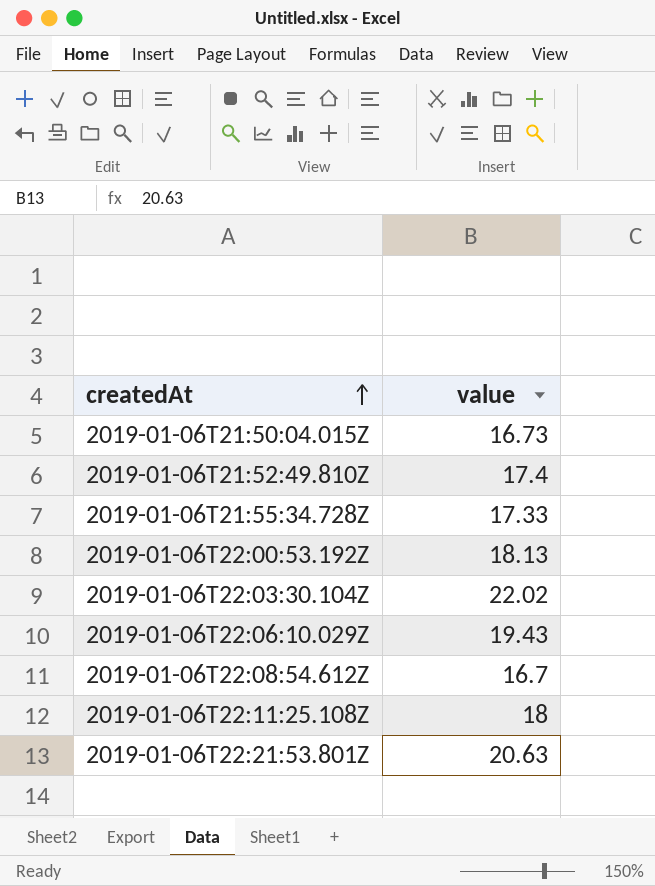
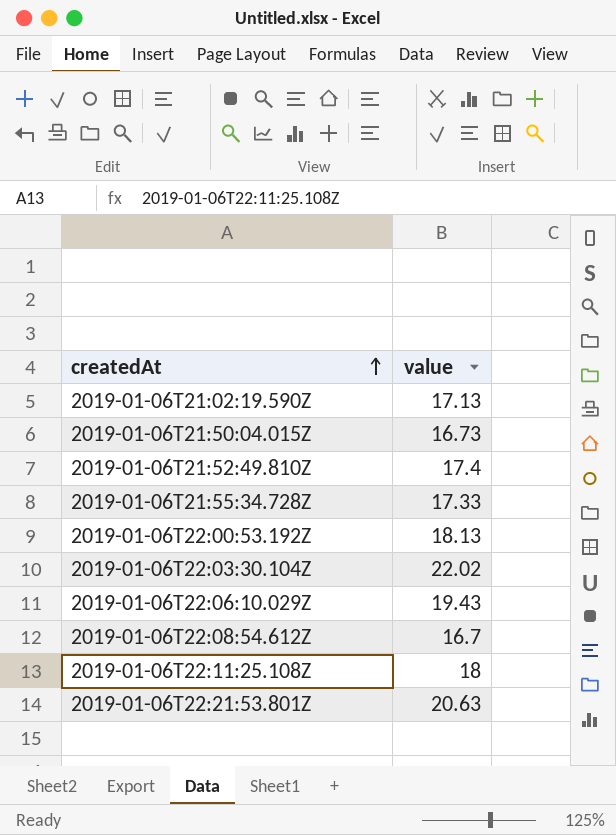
row 2019-01-06T21:02:19.590Z: none -> 17.13

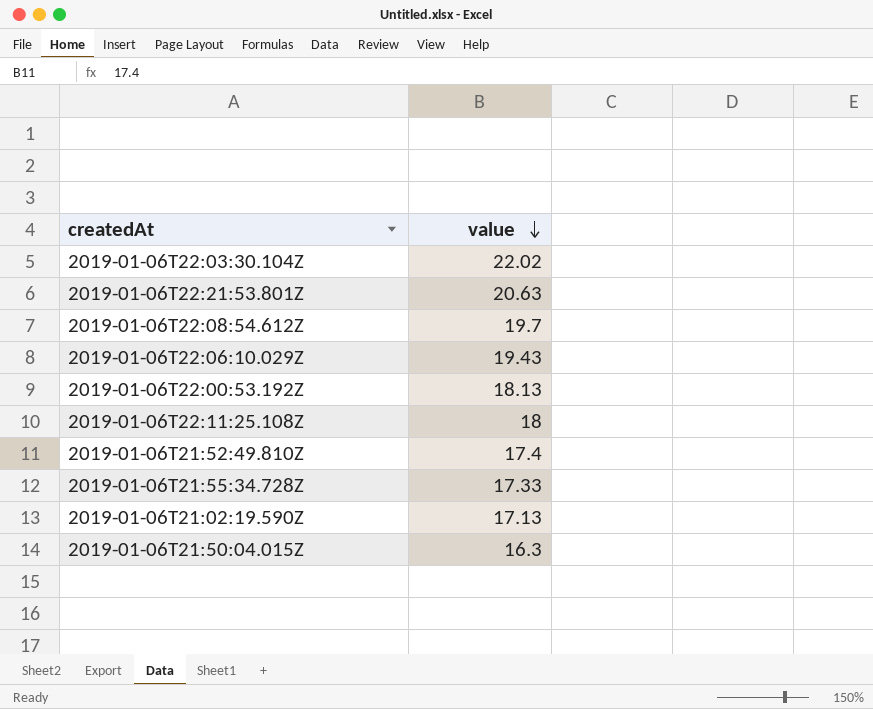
row order: createdAt ascending -> value descending
2019-01-06T22:08:54.612Z | value: 16.7 -> 19.7
2019-01-06T21:50:04.015Z | value: 16.73 -> 16.3

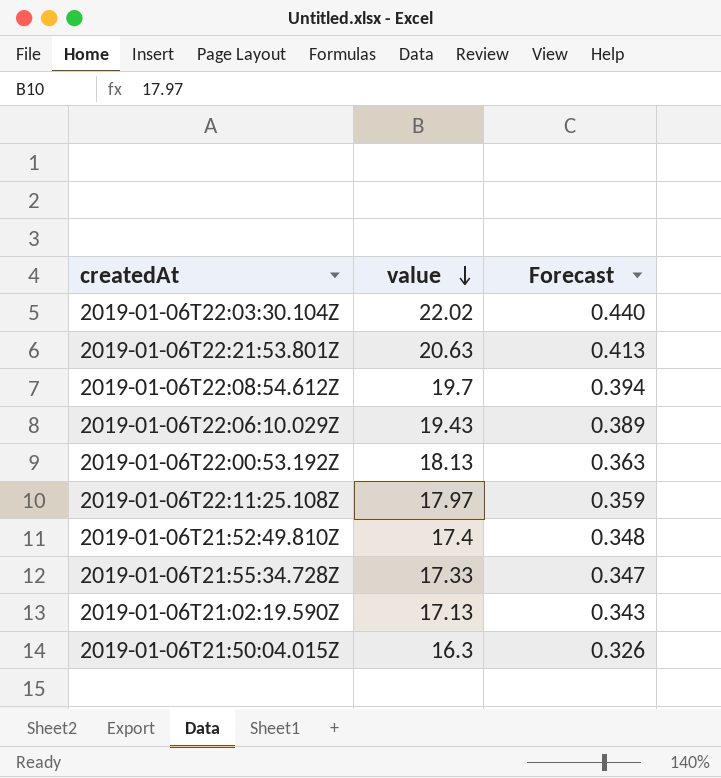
column Forecast | formula: none -> [value] * 0.02
2019-01-06T22:11:25.108Z | value: 18 -> 17.97

